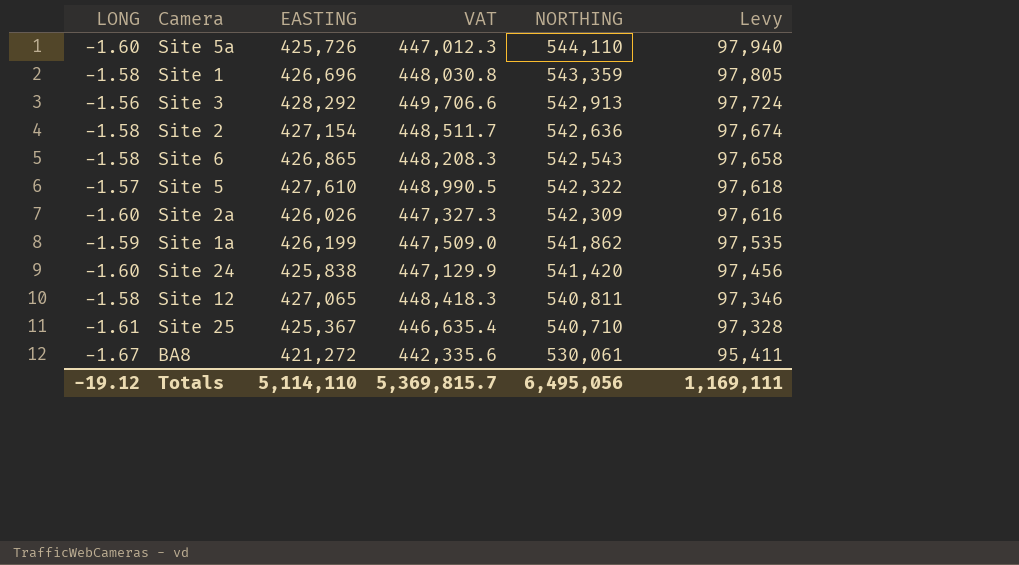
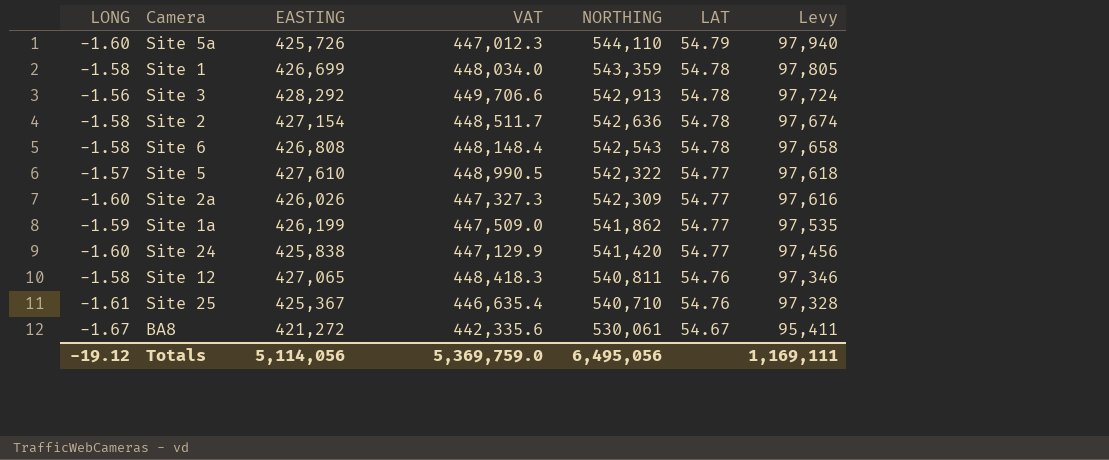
column LAT | position: none -> 6
Site 1 | EASTING: 426,696 -> 426,699
Site 1 | VAT: 448,030.8 -> 448,034.0
Site 6 | EASTING: 426,865 -> 426,808
Site 6 | VAT: 448,208.3 -> 448,148.4
Totals | EASTING: 5,114,110 -> 5,114,056
Totals | VAT: 5,369,815.7 -> 5,369,759.0

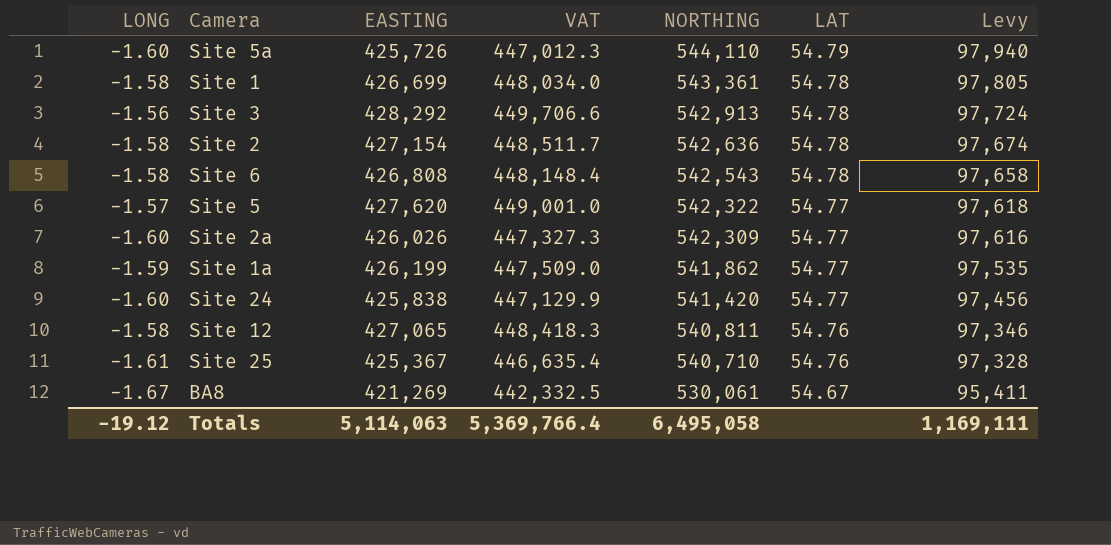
Site 1 | NORTHING: 543,359 -> 543,361
Site 5 | EASTING: 427,610 -> 427,620
Site 5 | VAT: 448,990.5 -> 449,001.0
BA8 | EASTING: 421,272 -> 421,269
BA8 | VAT: 442,335.6 -> 442,332.5
Totals | EASTING: 5,114,056 -> 5,114,063
Totals | VAT: 5,369,759.0 -> 5,369,766.4
Totals | NORTHING: 6,495,056 -> 6,495,058

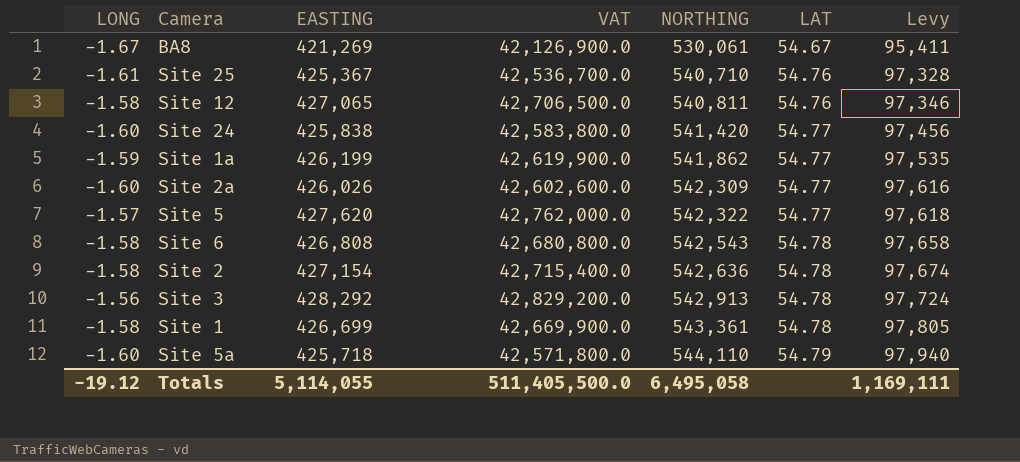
row order: NORTHING descending -> NORTHING ascending
column VAT | formula: [EASTING] * 1.05 -> [EASTING] * 100
Site 5a | EASTING: 425,726 -> 425,718
Totals | EASTING: 5,114,063 -> 5,114,055
Totals | VAT: 5,369,766.4 -> 511,405,500.0

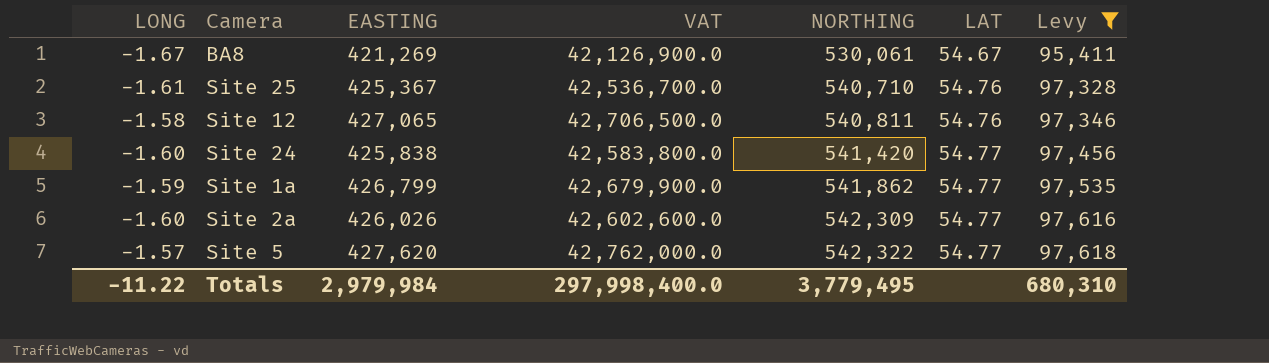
filter: none -> Levy <= 97,618
Site 1a | EASTING: 426,199 -> 426,799
Site 1a | VAT: 42,619,900.0 -> 42,679,900.0
Totals | LONG: -19.12 -> -11.22
Totals | EASTING: 5,114,055 -> 2,979,984
Totals | VAT: 511,405,500.0 -> 297,998,400.0
Totals | NORTHING: 6,495,058 -> 3,779,495
Totals | Levy: 1,169,111 -> 680,310

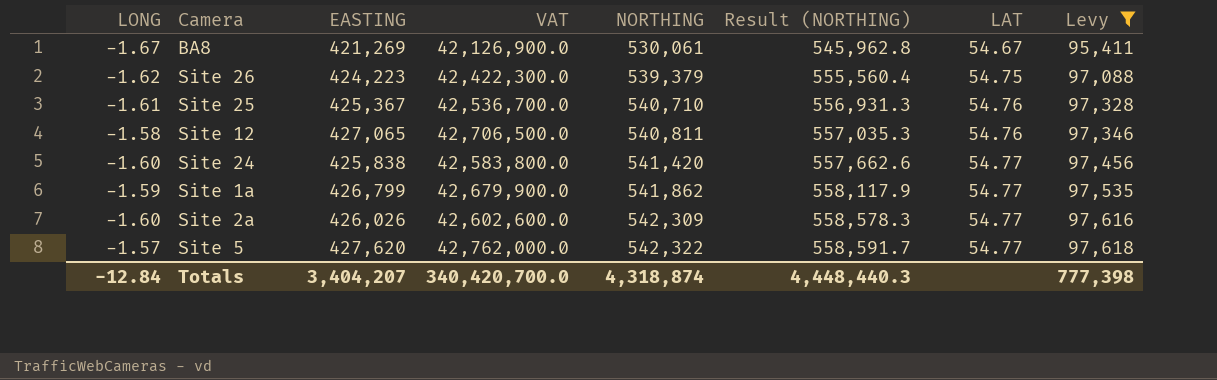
column Result (NORTHING) | formula: none -> [NORTHING] * 1.03
row Site 26: none -> -1.62 | 424,223 | 42,422,300.0 | 539,379 | 555,560.4 | 54.75 | 97,088
Totals | LONG: -11.22 -> -12.84
Totals | EASTING: 2,979,984 -> 3,404,207
Totals | VAT: 297,998,400.0 -> 340,420,700.0
Totals | NORTHING: 3,779,495 -> 4,318,874
Totals | Levy: 680,310 -> 777,398

